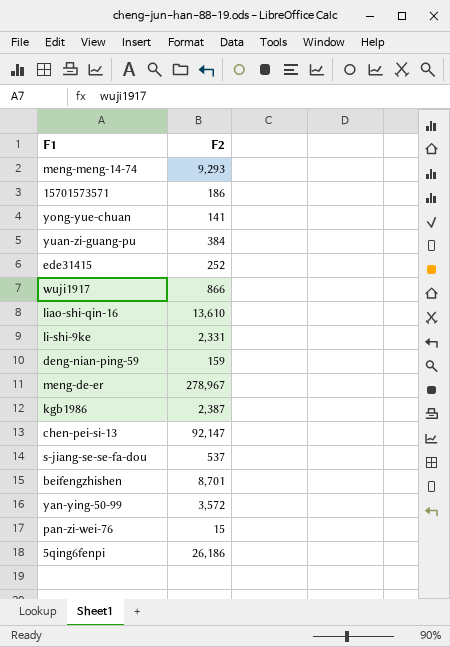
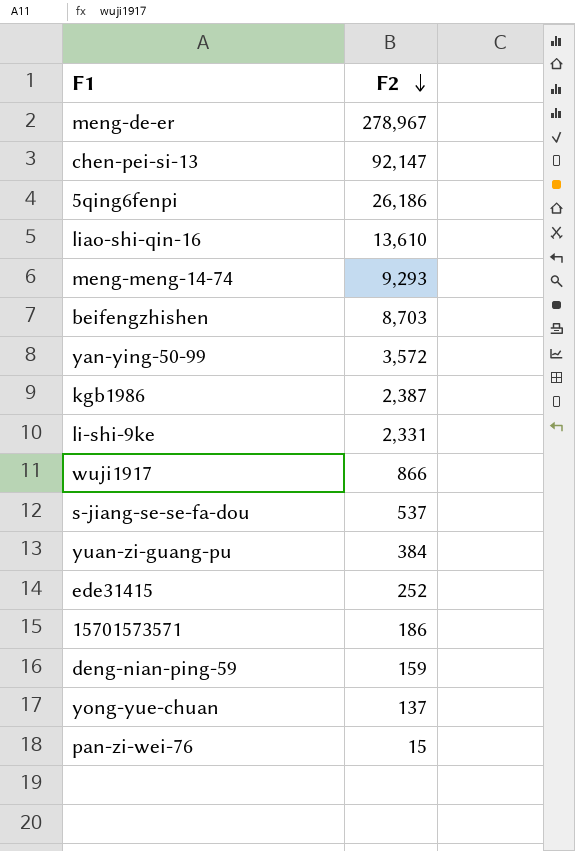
row order: none -> F2 descending
beifengzhishen | F2: 8,701 -> 8,703
yong-yue-chuan | F2: 141 -> 137

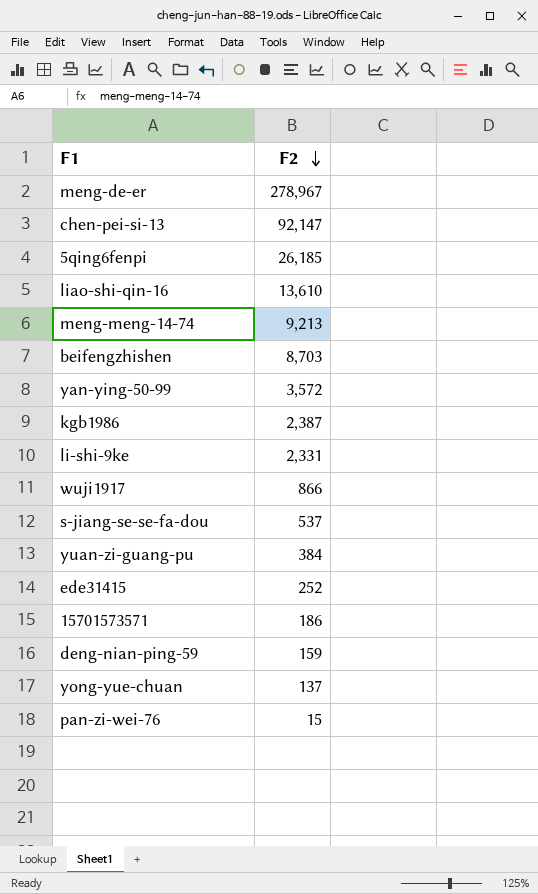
5qing6fenpi | F2: 26,186 -> 26,185
meng-meng-14-74 | F2: 9,293 -> 9,213

